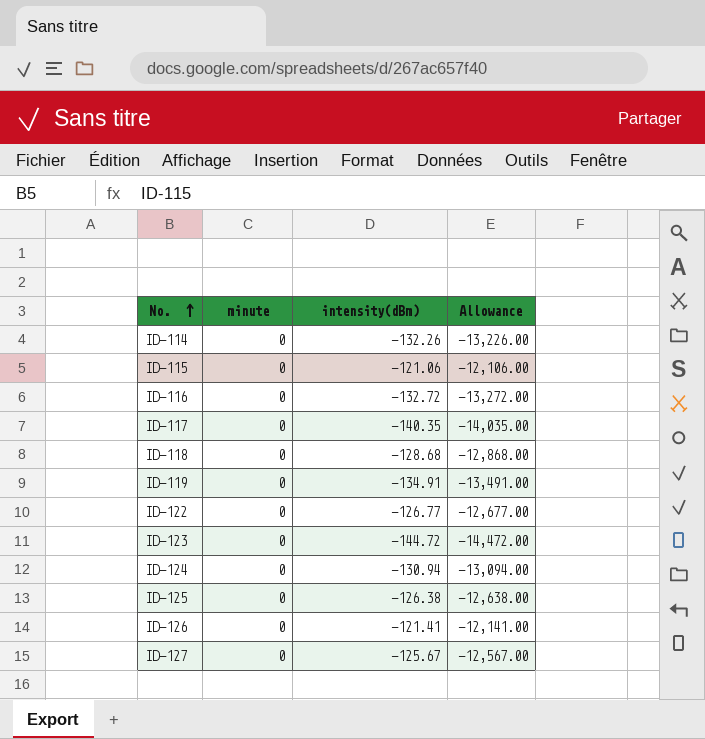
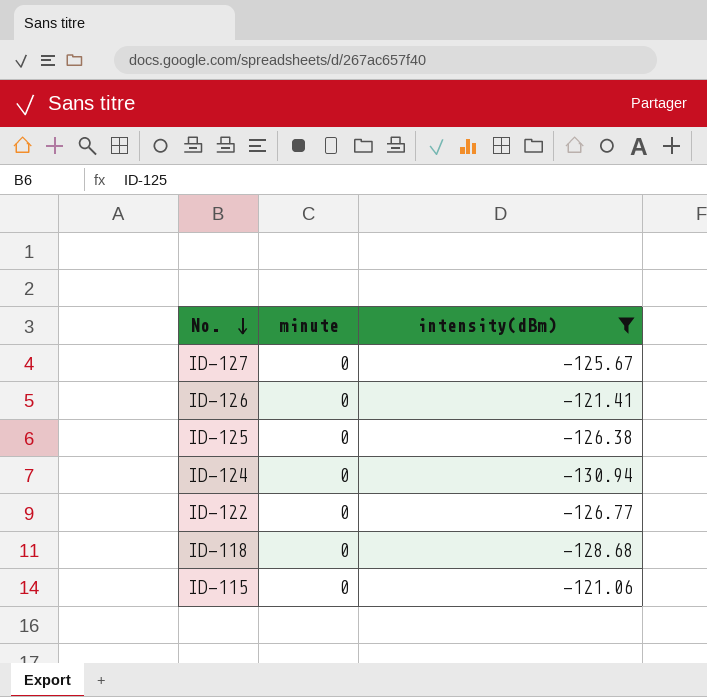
filter: none -> intensity(dBm) >= -130.94
row order: No. ascending -> No. descending
column Allowance | formula: [intensity(dBm)] * 100 -> none

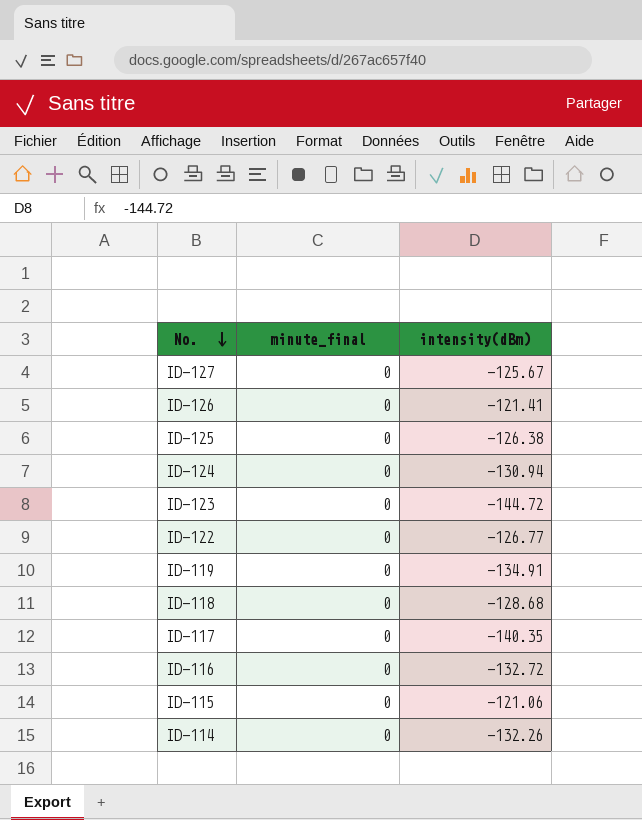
filter: intensity(dBm) >= -130.94 -> none
column name: minute -> minute_final

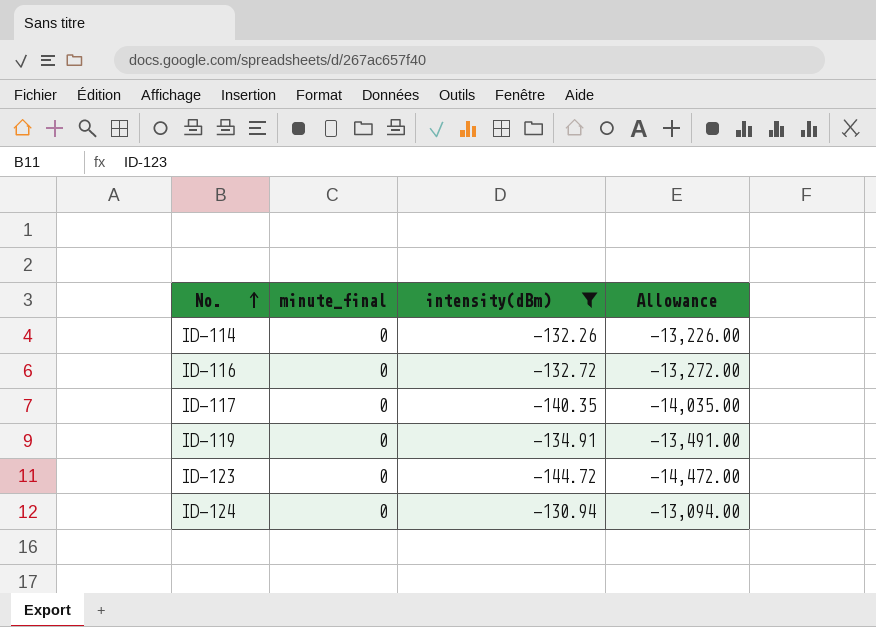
filter: none -> intensity(dBm) <= -130.94
row order: No. descending -> No. ascending
column Allowance | formula: none -> [intensity(dBm)] * 100

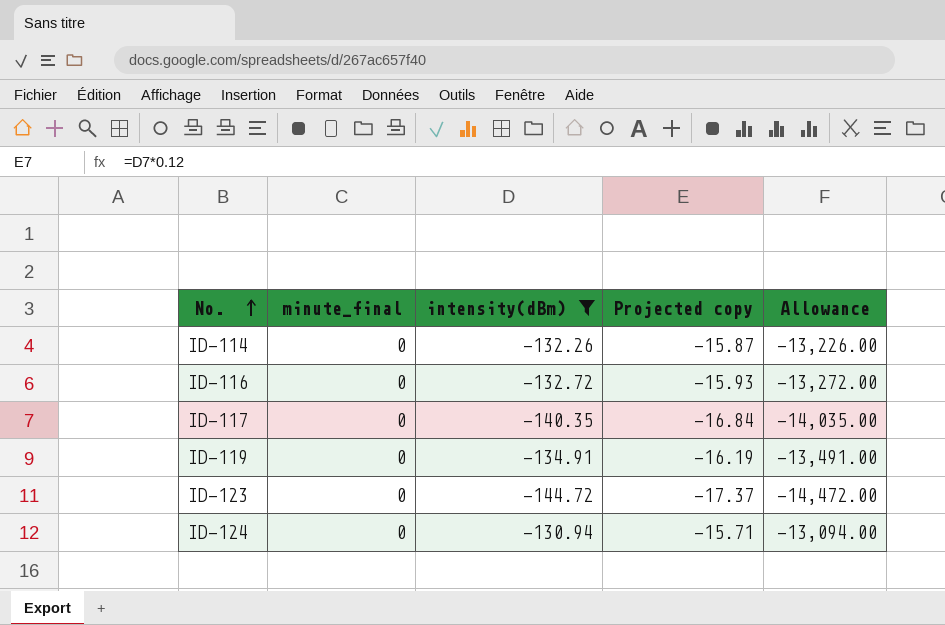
column Projected copy | formula: none -> [intensity(dBm)] * 0.12

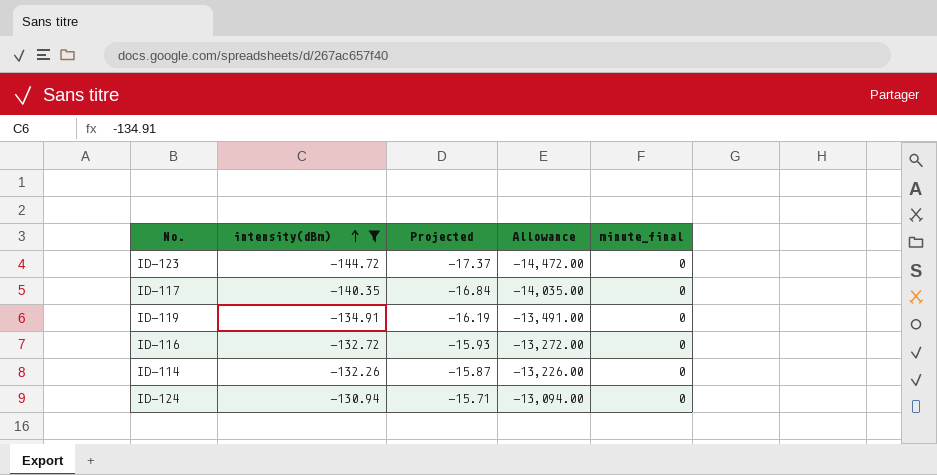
row order: No. ascending -> intensity(dBm) ascending
column name: Projected copy -> Projected
column minute_final | position: 2 -> 5

